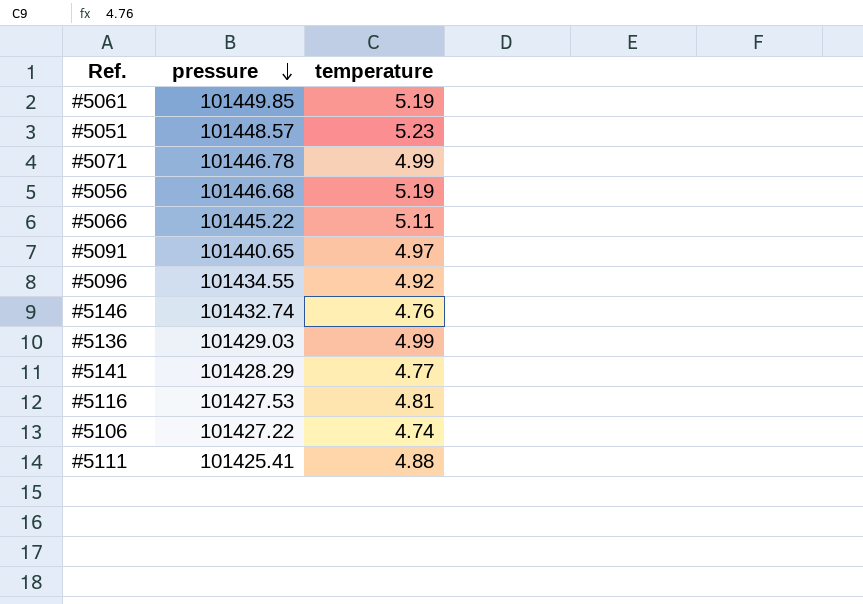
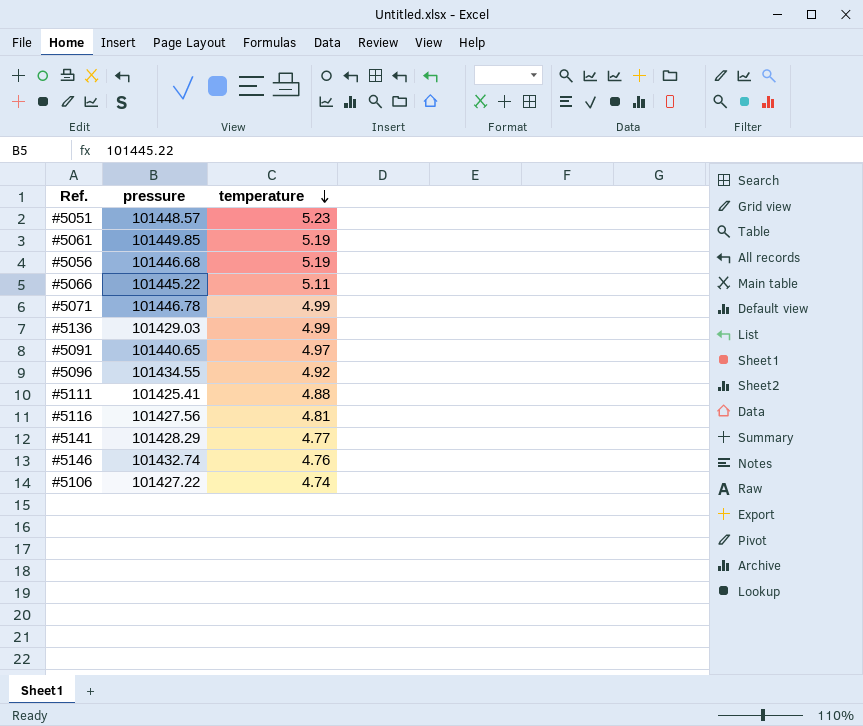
row order: pressure descending -> temperature descending
#5116 | pressure: 101427.53 -> 101427.56

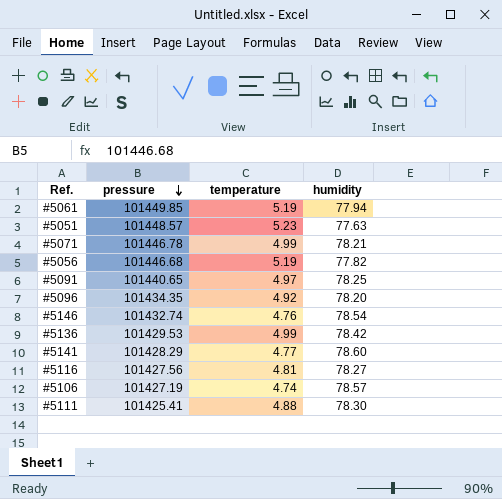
row order: temperature descending -> pressure descending
column humidity | position: none -> 4
row #5066: 101445.22 | 5.11 -> none
#5096 | pressure: 101434.55 -> 101434.35
#5136 | pressure: 101429.03 -> 101429.53
#5106 | pressure: 101427.22 -> 101427.19

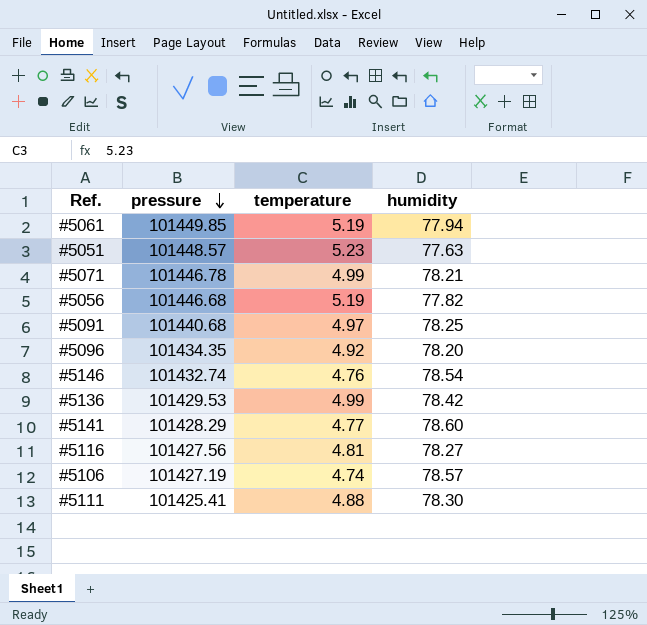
#5091 | pressure: 101440.65 -> 101440.68

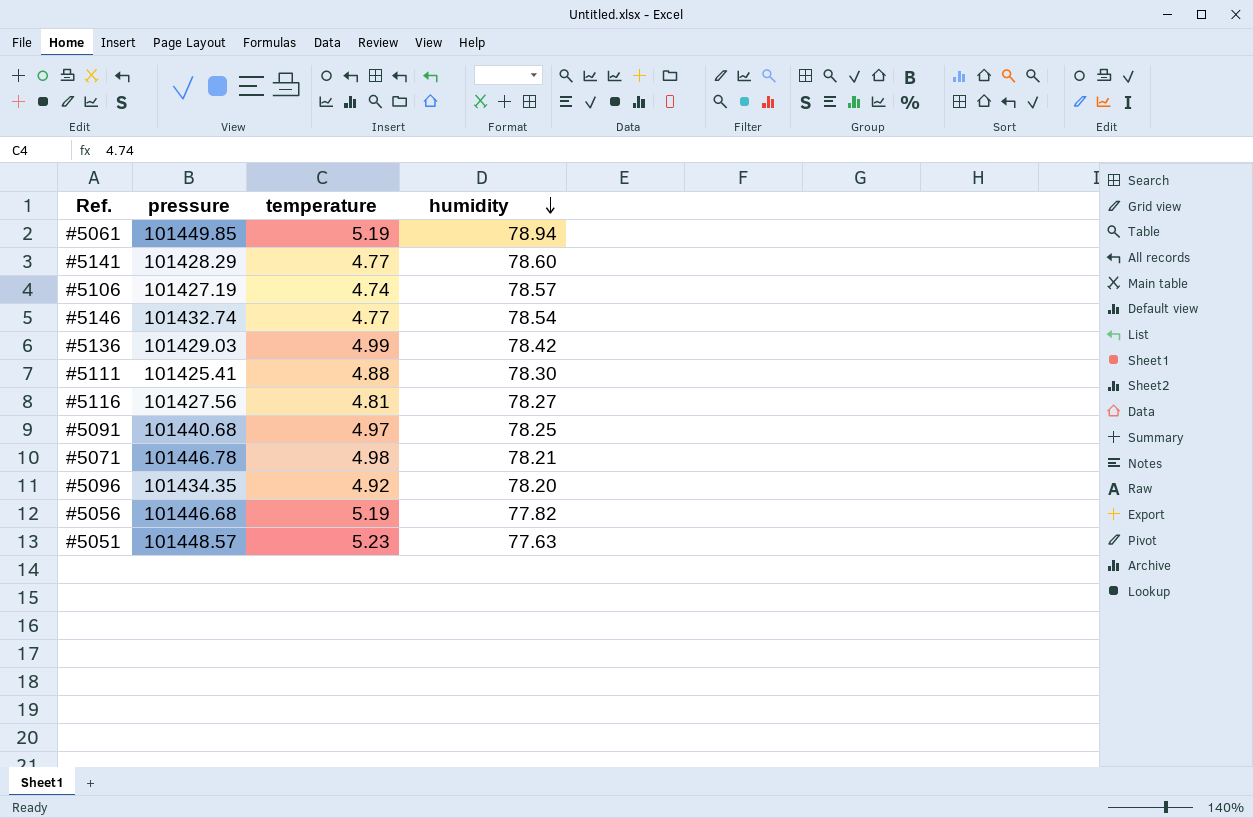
row order: pressure descending -> humidity descending
#5061 | humidity: 77.94 -> 78.94
#5146 | temperature: 4.76 -> 4.77
#5136 | pressure: 101429.53 -> 101429.03
#5071 | temperature: 4.99 -> 4.98

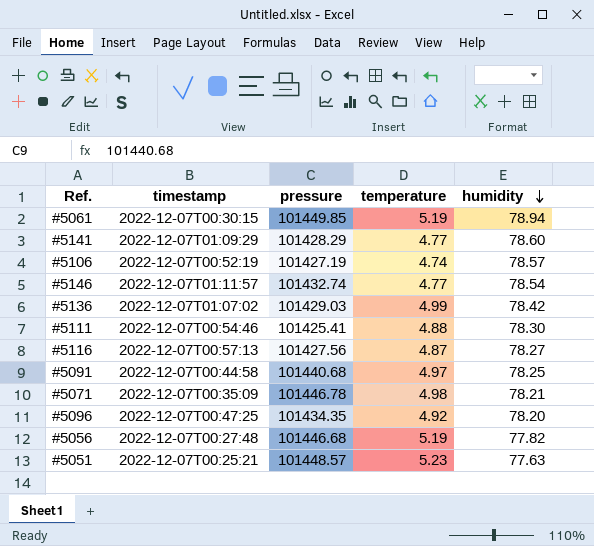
column timestamp | position: none -> 2
#5116 | temperature: 4.81 -> 4.87

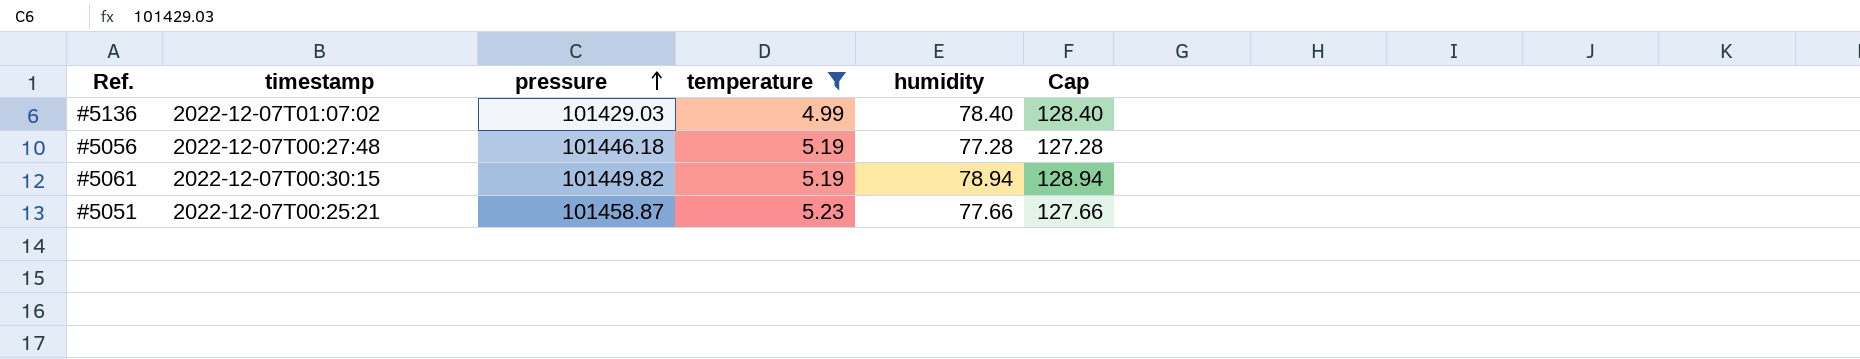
filter: none -> temperature >= 4.99
row order: humidity descending -> pressure ascending
column Cap | formula: none -> [humidity] + 50
#5136 | humidity: 78.42 -> 78.40
#5056 | pressure: 101446.68 -> 101446.18
#5056 | humidity: 77.82 -> 77.28
#5061 | pressure: 101449.85 -> 101449.82
#5051 | pressure: 101448.57 -> 101458.87
#5051 | humidity: 77.63 -> 77.66

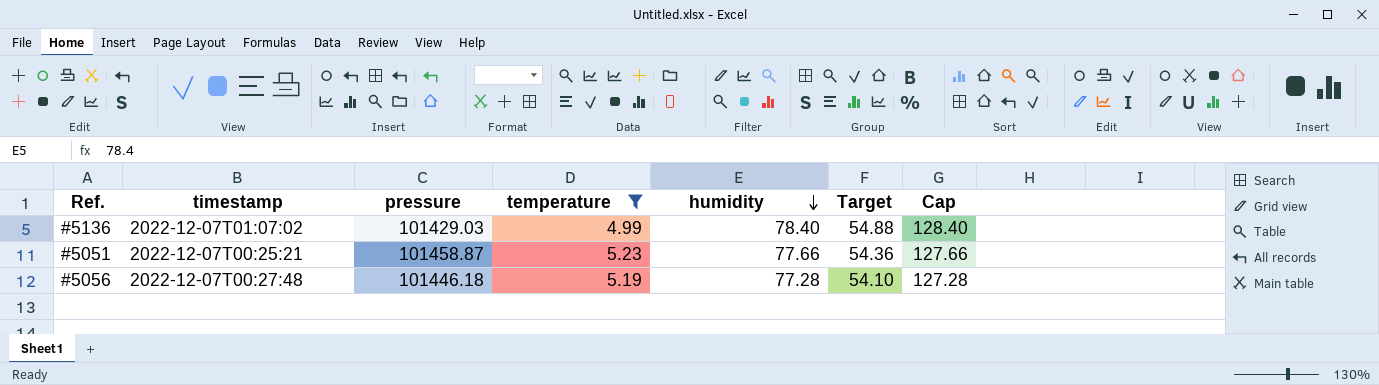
row order: pressure ascending -> humidity descending
column Target | formula: none -> [humidity] * 0.7
row #5061: 2022-12-07T00:30:15 | 101449.82 | 5.19 | 78.94 | 128.94 -> none

